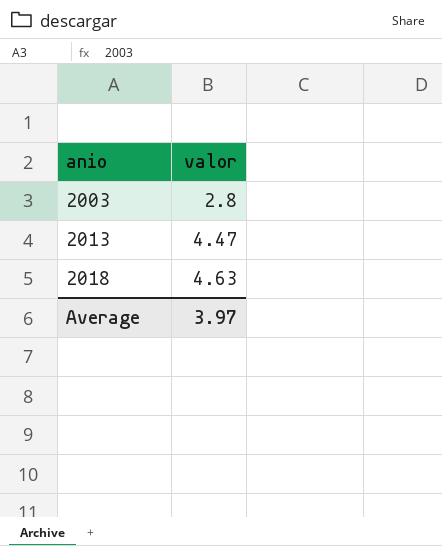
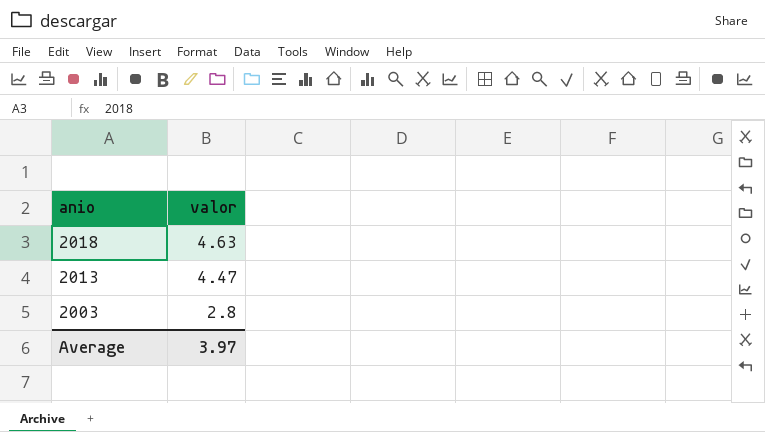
row order: anio ascending -> anio descending

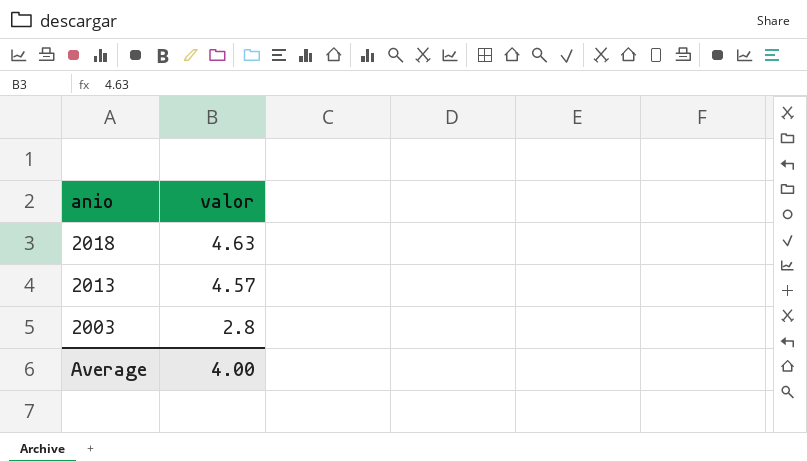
2013 | valor: 4.47 -> 4.57
Average | valor: 3.97 -> 4.00

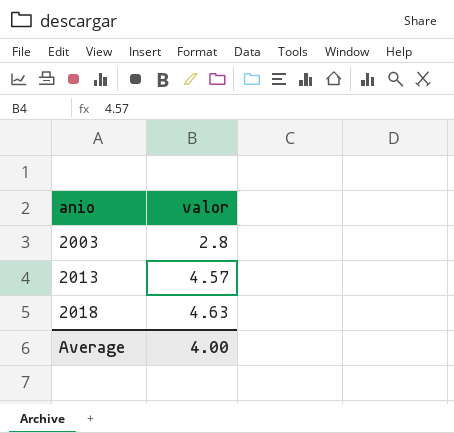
row order: anio descending -> anio ascending

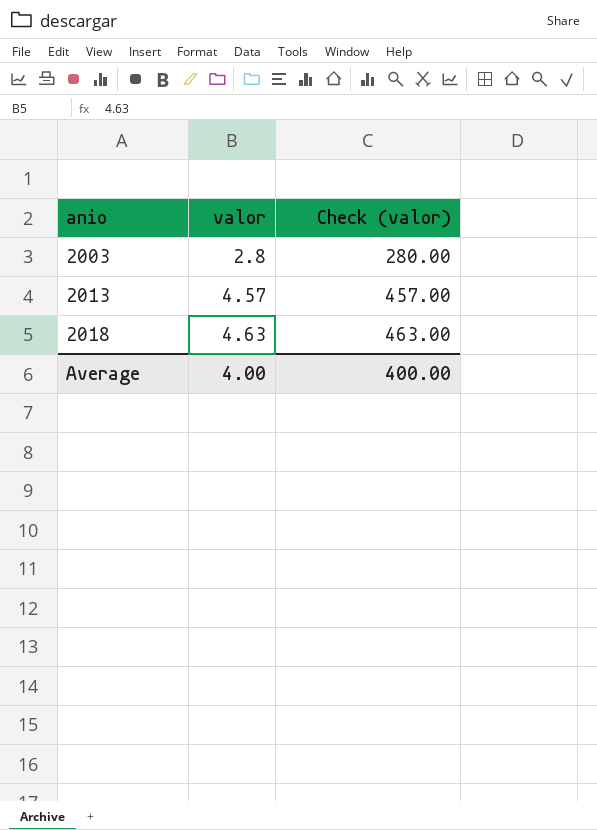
column Check (valor) | formula: none -> [valor] * 100

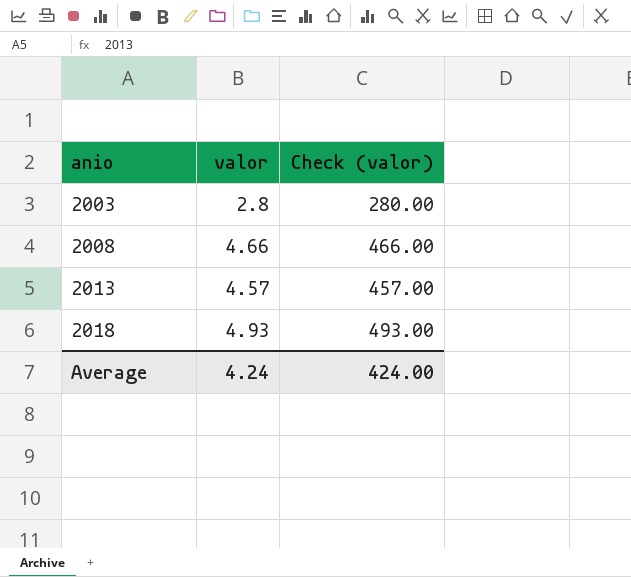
row 2008: none -> 4.66 | 466.00
2018 | valor: 4.63 -> 4.93
2018 | Check (valor): 463.00 -> 493.00
Average | valor: 4.00 -> 4.24
Average | Check (valor): 400.00 -> 424.00

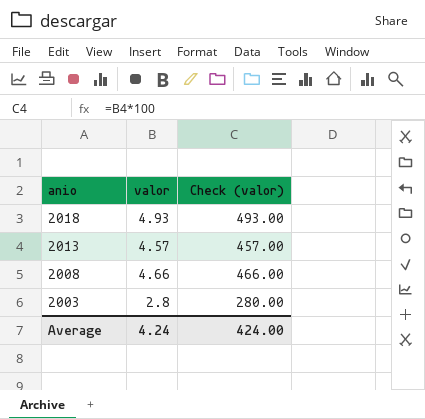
row order: anio ascending -> anio descending

